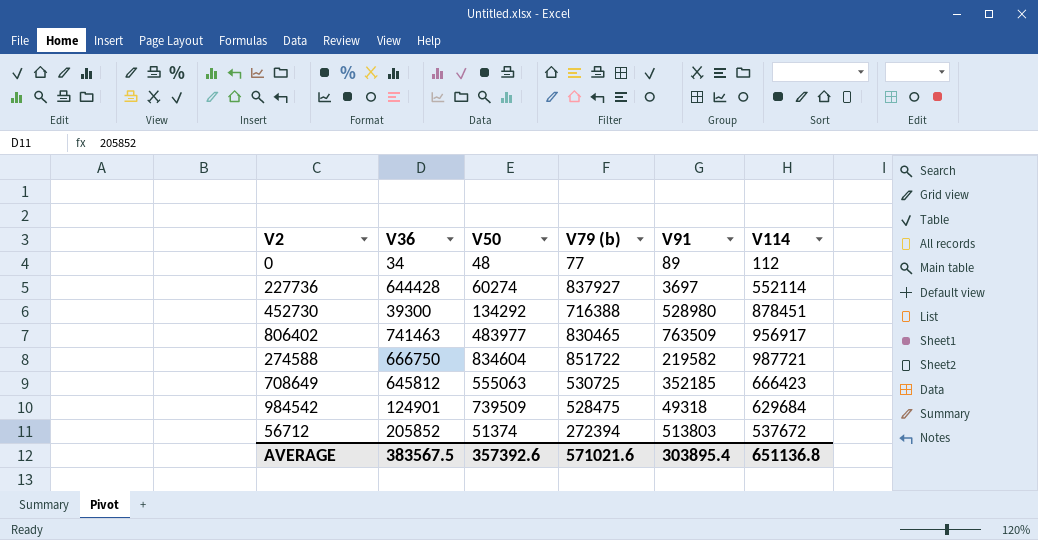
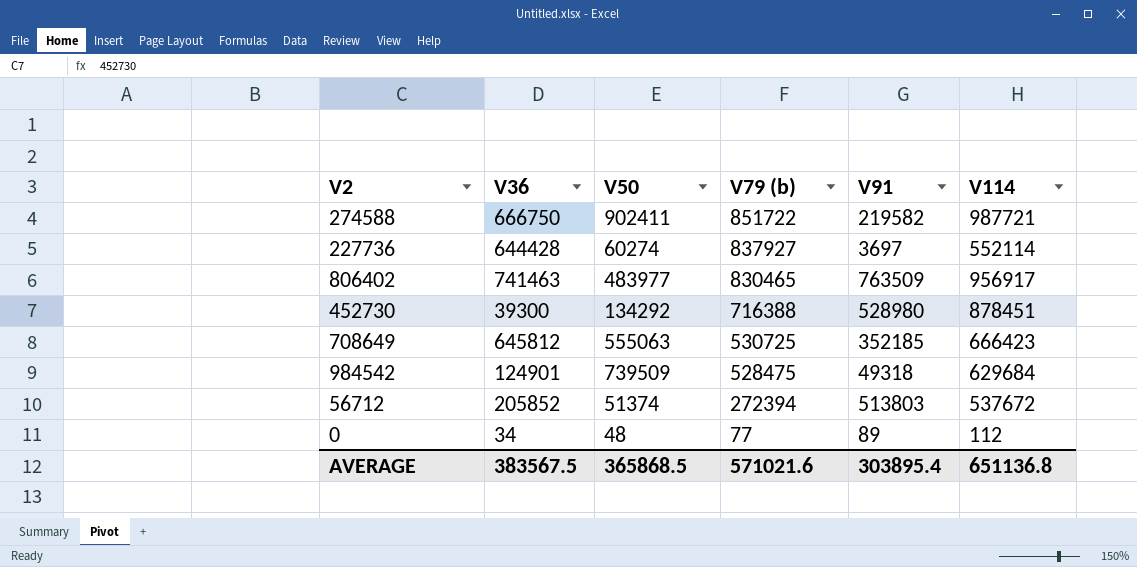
row order: none -> V79 (b) descending
274588 | V50: 834604 -> 902411
AVERAGE | V50: 357392.6 -> 365868.5

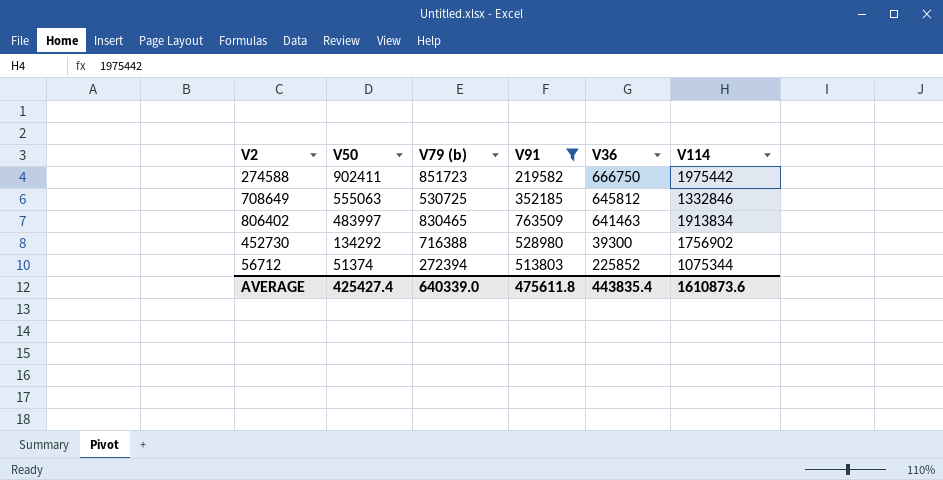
filter: none -> V91 >= 219582
row order: V79 (b) descending -> V50 descending
column V36 | position: 2 -> 5
274588 | V79 (b): 851722 -> 851723
274588 | V114: 987721 -> 1975442
708649 | V114: 666423 -> 1332846
806402 | V50: 483977 -> 483997
806402 | V36: 741463 -> 641463
806402 | V114: 956917 -> 1913834
452730 | V114: 878451 -> 1756902
56712 | V36: 205852 -> 225852
56712 | V114: 537672 -> 1075344
AVERAGE | V50: 365868.5 -> 425427.4
AVERAGE | V79 (b): 571021.6 -> 640339.0
AVERAGE | V91: 303895.4 -> 475611.8
AVERAGE | V36: 383567.5 -> 443835.4
AVERAGE | V114: 651136.8 -> 1610873.6

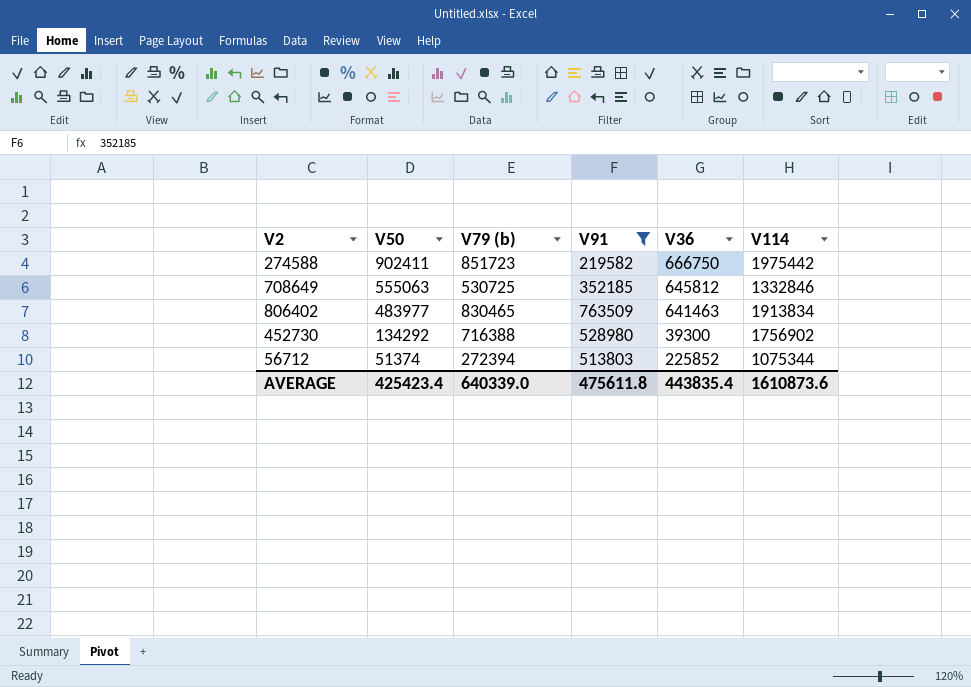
806402 | V50: 483997 -> 483977
AVERAGE | V50: 425427.4 -> 425423.4

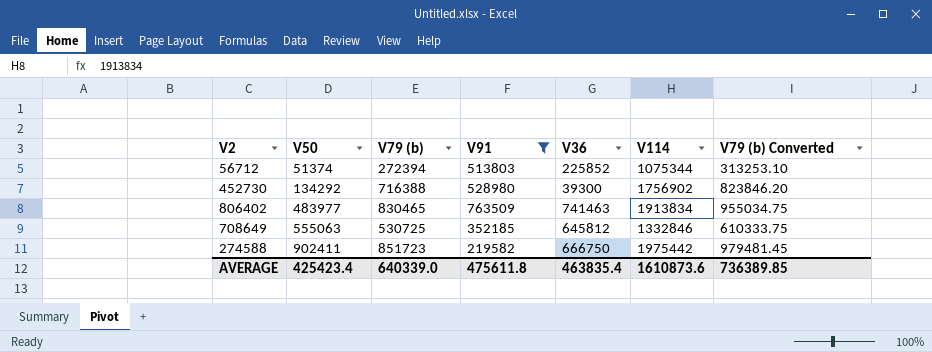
row order: V50 descending -> V50 ascending
column V79 (b) Converted | formula: none -> [V79 (b)] * 1.15
806402 | V36: 641463 -> 741463
AVERAGE | V36: 443835.4 -> 463835.4

